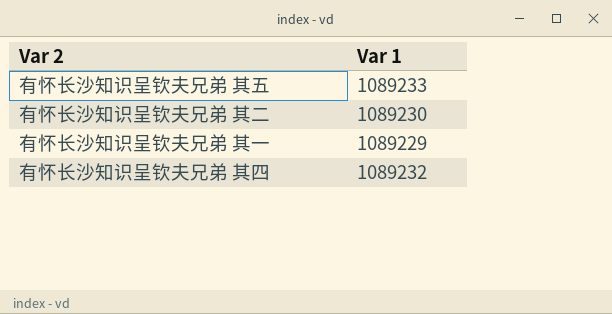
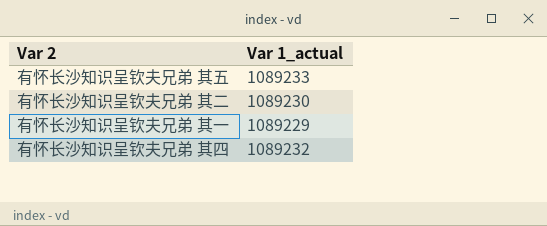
column name: Var 1 -> Var 1_actual

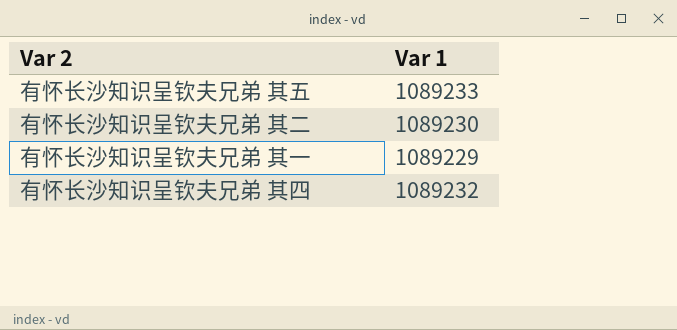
column name: Var 1_actual -> Var 1

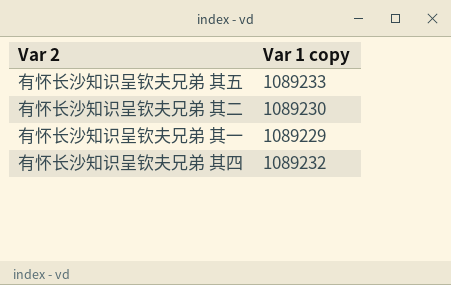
column name: Var 1 -> Var 1 copy

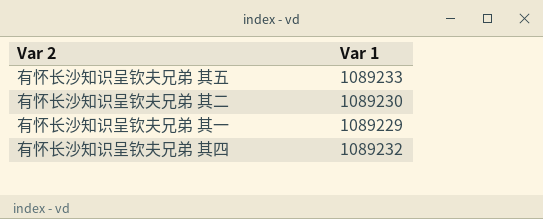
column name: Var 1 copy -> Var 1

